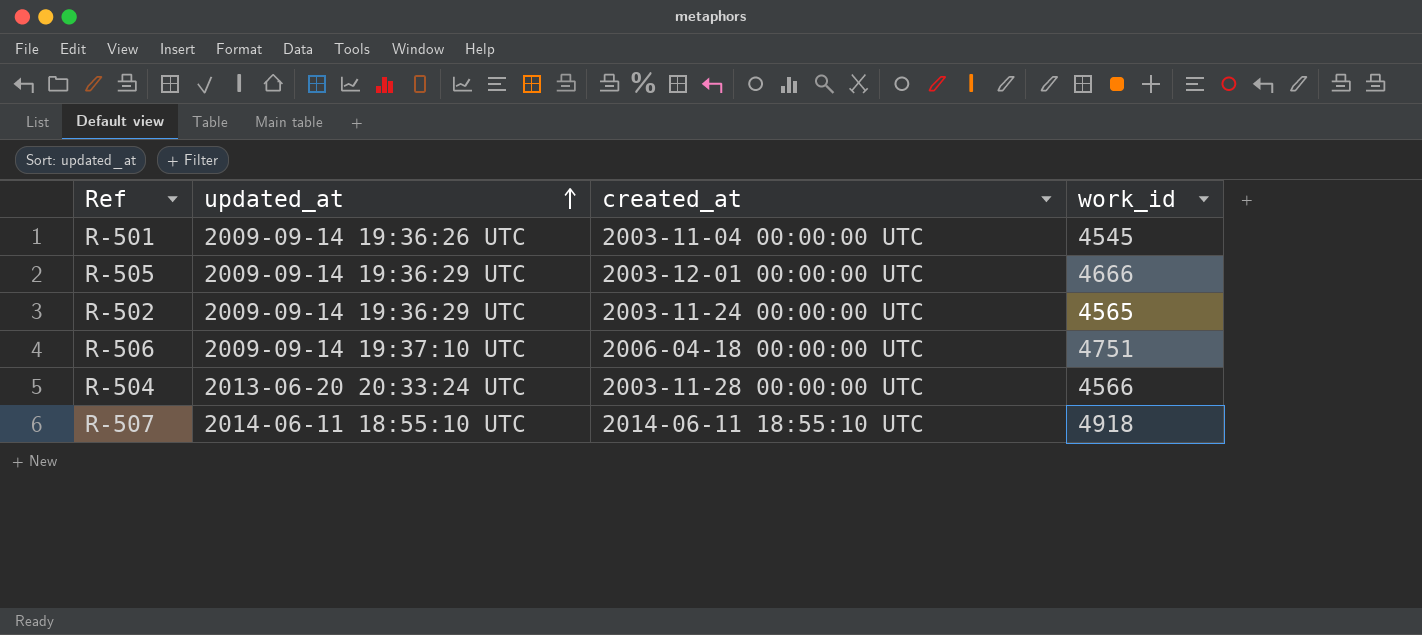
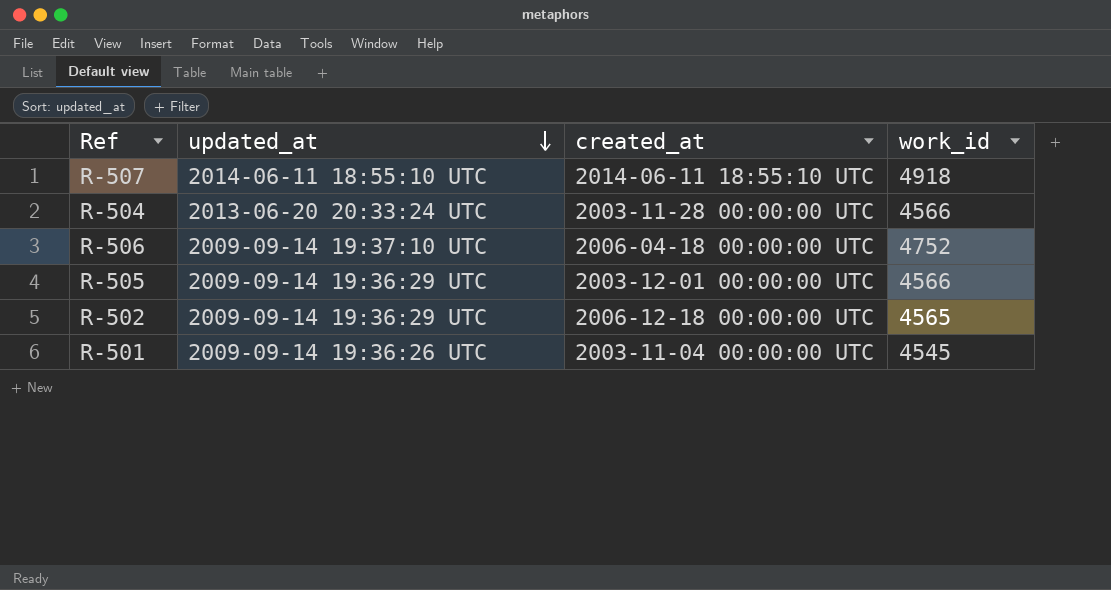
row order: updated_at ascending -> updated_at descending
R-506 | work_id: 4751 -> 4752
R-505 | work_id: 4666 -> 4566
R-502 | created_at: 2003-11-24 00:00:00 UTC -> 2006-12-18 00:00:00 UTC

